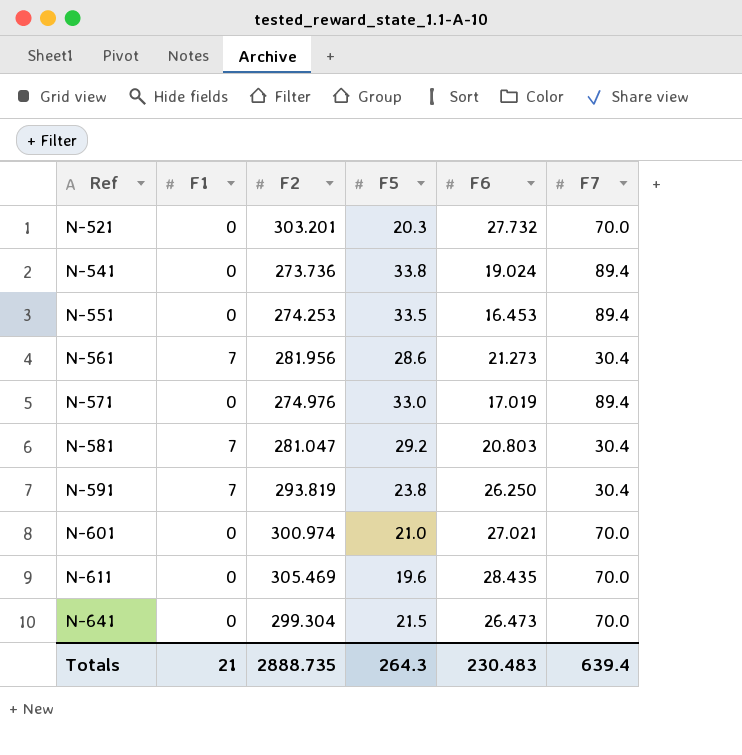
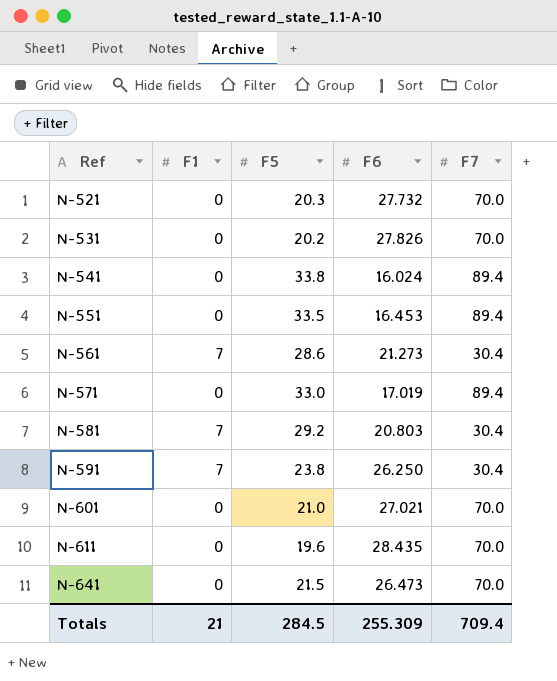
column F2 | position: 3 -> none
row N-531: none -> 0 | 20.2 | 27.826 | 70.0
N-541 | F6: 19.024 -> 16.024
Totals | F5: 264.3 -> 284.5
Totals | F6: 230.483 -> 255.309
Totals | F7: 639.4 -> 709.4

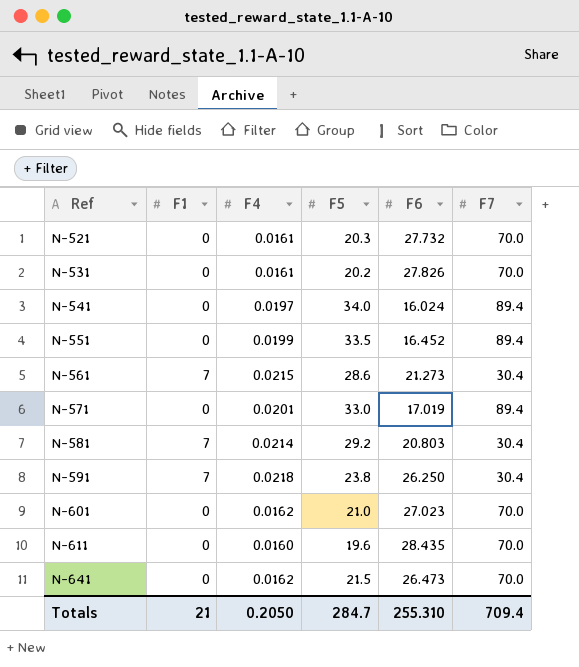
column F4 | position: none -> 3
N-541 | F5: 33.8 -> 34.0
N-551 | F6: 16.453 -> 16.452
N-601 | F6: 27.021 -> 27.023
Totals | F5: 284.5 -> 284.7
Totals | F6: 255.309 -> 255.310

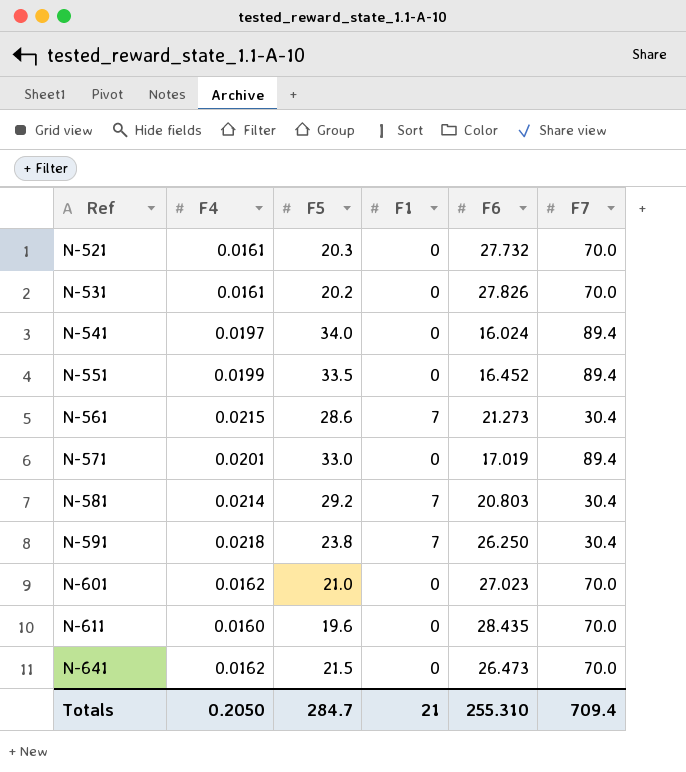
column F1 | position: 2 -> 4

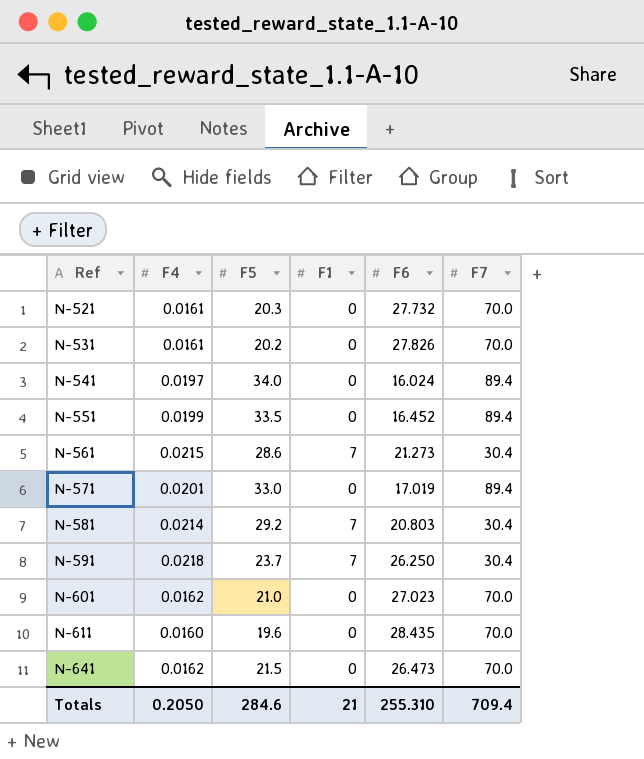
N-591 | F5: 23.8 -> 23.7
Totals | F5: 284.7 -> 284.6

